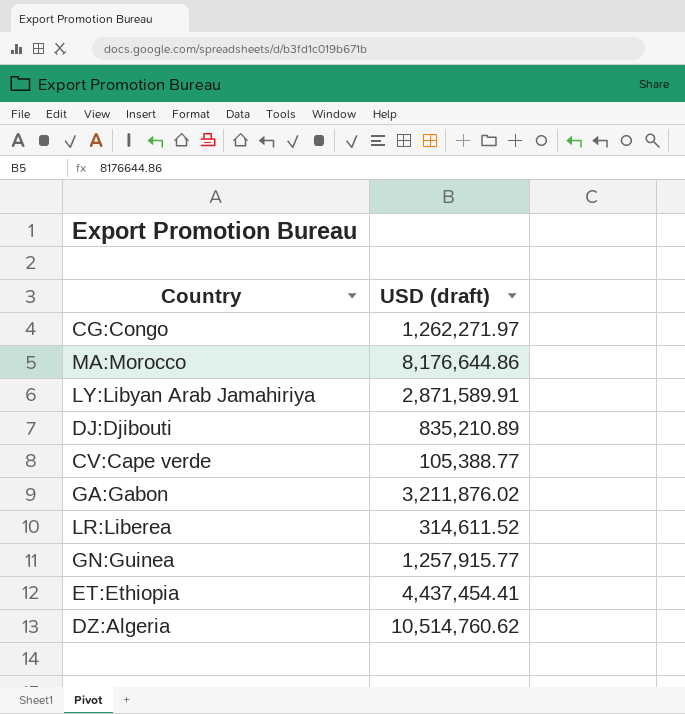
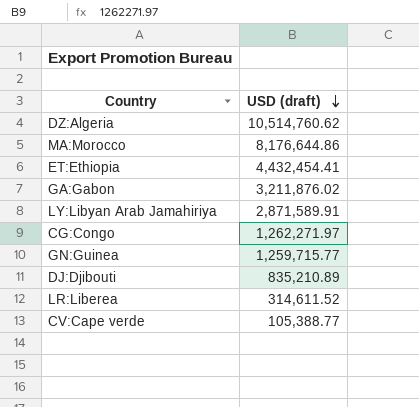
row order: none -> USD (draft) descending
ET:Ethiopia | USD (draft): 4,437,454.41 -> 4,432,454.41
GN:Guinea | USD (draft): 1,257,915.77 -> 1,259,715.77

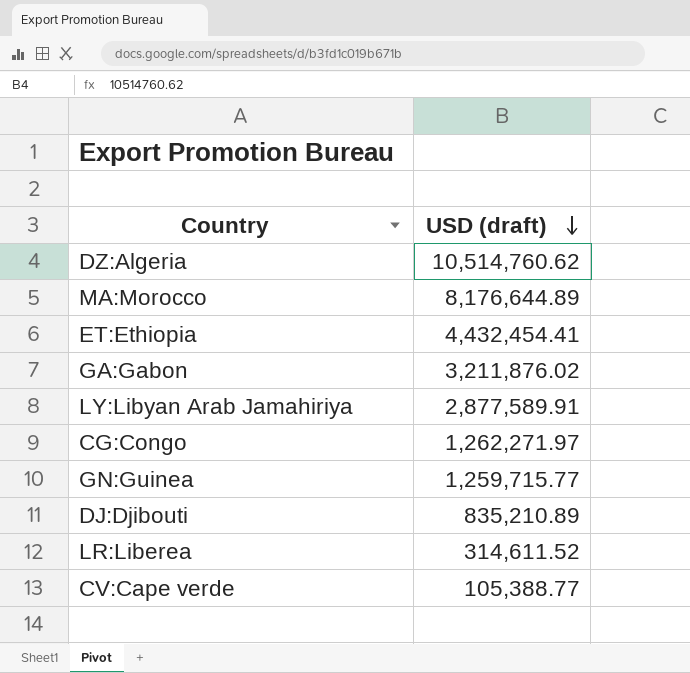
MA:Morocco | USD (draft): 8,176,644.86 -> 8,176,644.89
LY:Libyan Arab Jamahiriya | USD (draft): 2,871,589.91 -> 2,877,589.91

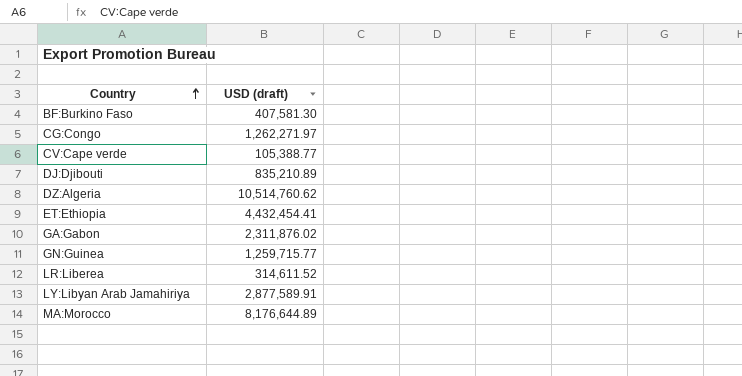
row order: USD (draft) descending -> Country ascending
row BF:Burkino Faso: none -> 407,581.30
GA:Gabon | USD (draft): 3,211,876.02 -> 2,311,876.02

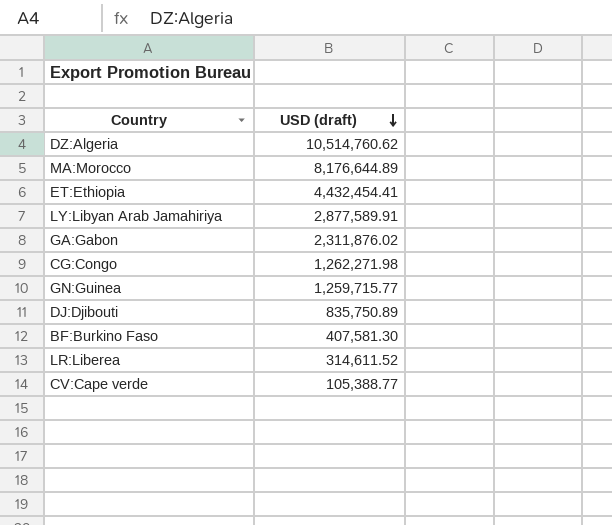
row order: Country ascending -> USD (draft) descending
CG:Congo | USD (draft): 1,262,271.97 -> 1,262,271.98
DJ:Djibouti | USD (draft): 835,210.89 -> 835,750.89

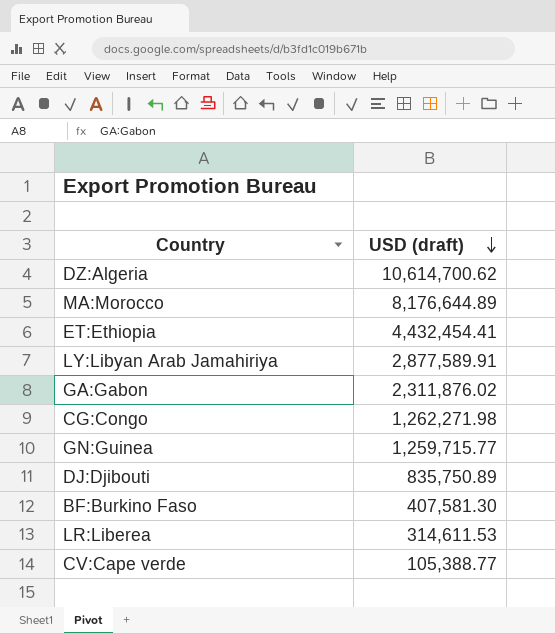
DZ:Algeria | USD (draft): 10,514,760.62 -> 10,614,700.62
LR:Liberea | USD (draft): 314,611.52 -> 314,611.53

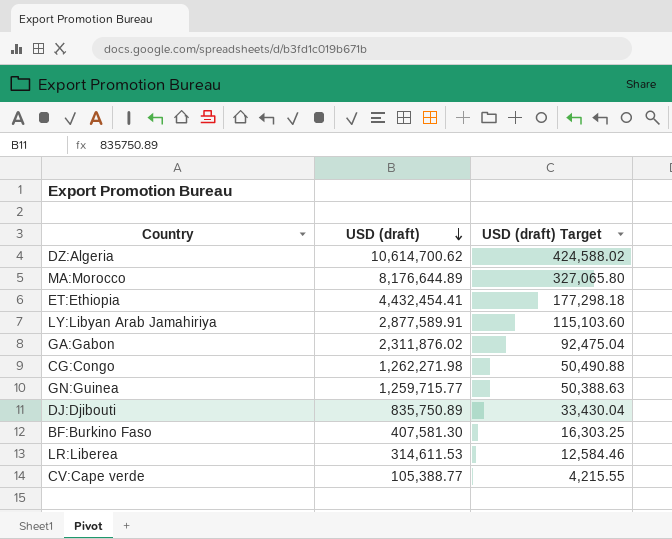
column USD (draft) Target | formula: none -> [USD (draft)] * 0.04

